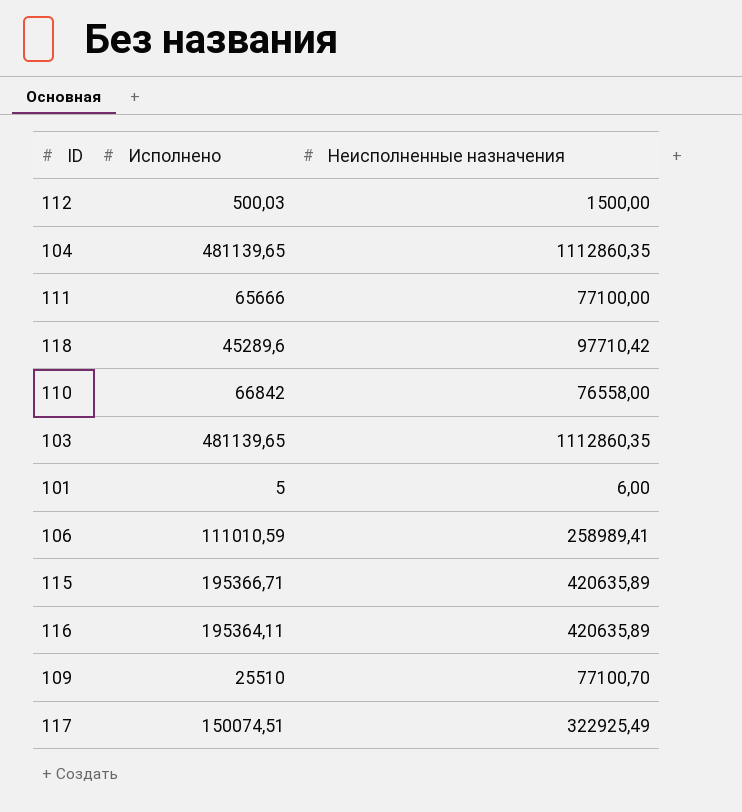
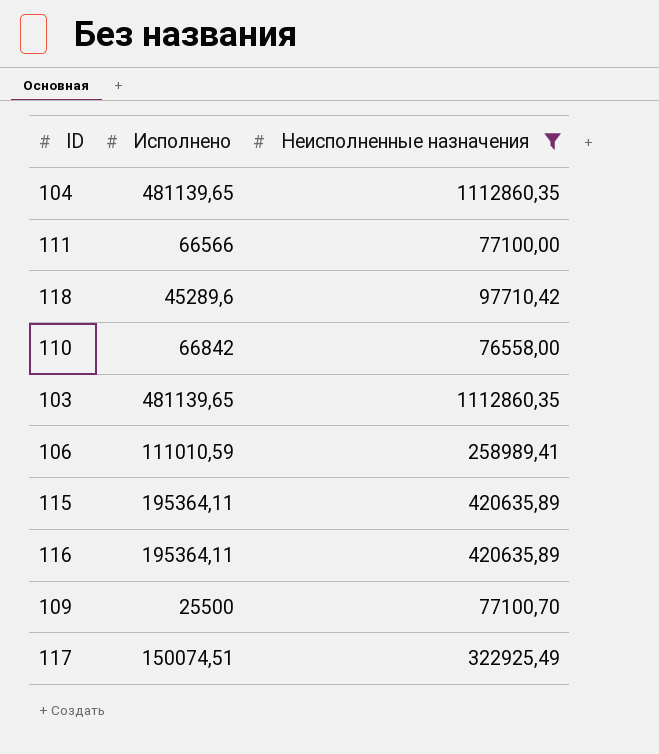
filter: none -> Неисполненные назначения >= 76558,00
111 | Исполнено: 65666 -> 66566
115 | Исполнено: 195366,71 -> 195364,11
109 | Исполнено: 25510 -> 25500

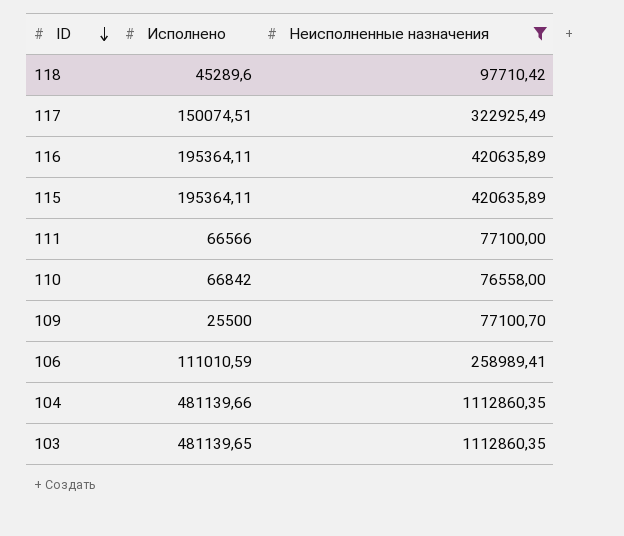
row order: none -> ID descending
104 | Исполнено: 481139,65 -> 481139,66

